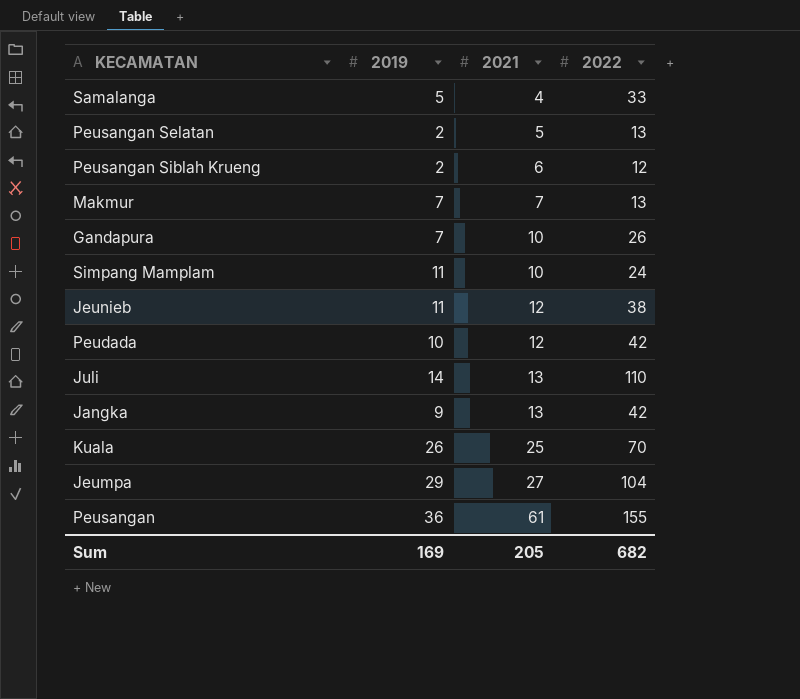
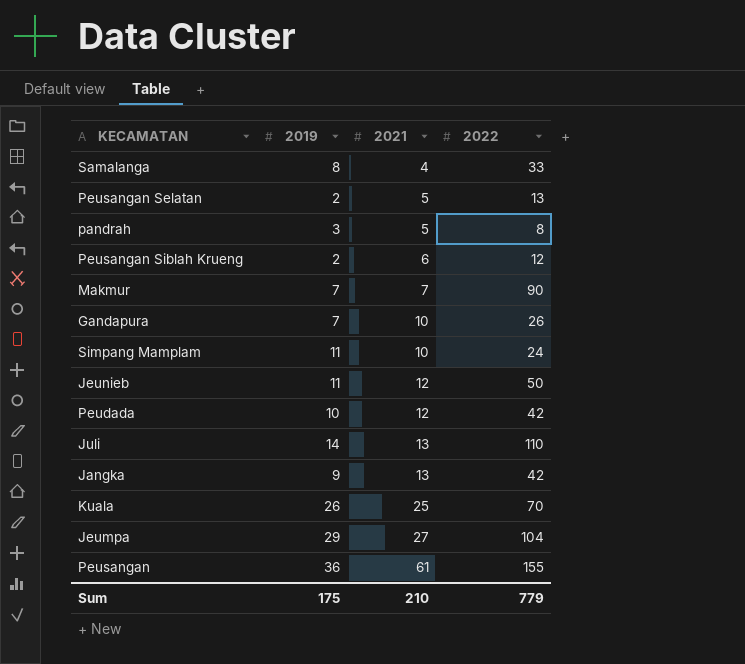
Samalanga | 2019: 5 -> 8
row pandrah: none -> 3 | 5 | 8
Makmur | 2022: 13 -> 90
Jeunieb | 2022: 38 -> 50
Sum | 2019: 169 -> 175
Sum | 2021: 205 -> 210
Sum | 2022: 682 -> 779

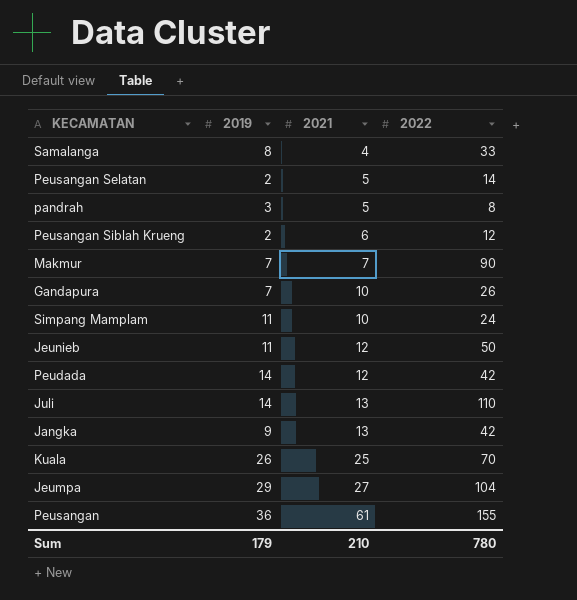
Peusangan Selatan | 2022: 13 -> 14
Peudada | 2019: 10 -> 14
Sum | 2019: 175 -> 179
Sum | 2022: 779 -> 780

